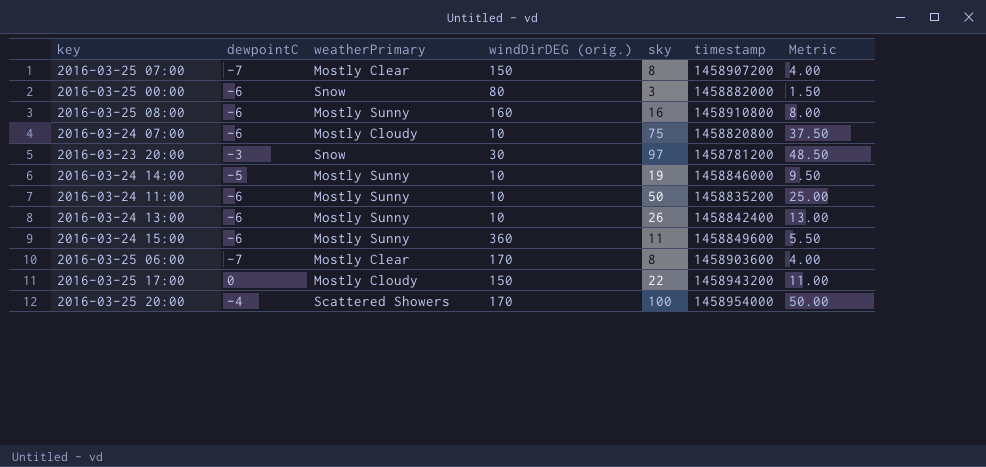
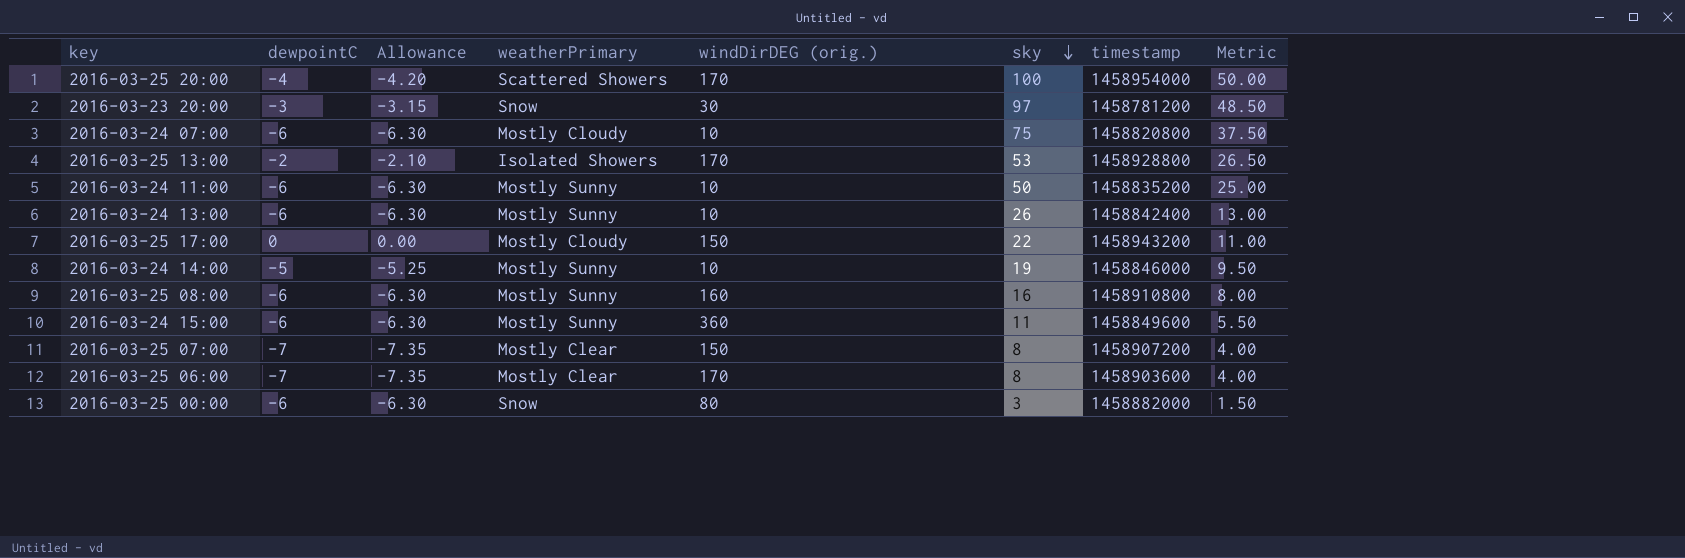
row order: none -> sky descending
column Allowance | formula: none -> [dewpointC] * 1.05
row 2016-03-25 13:00: none -> -2 | -2.10 | Isolated Showers | 170 | 53 | 1458928800 | 26.50

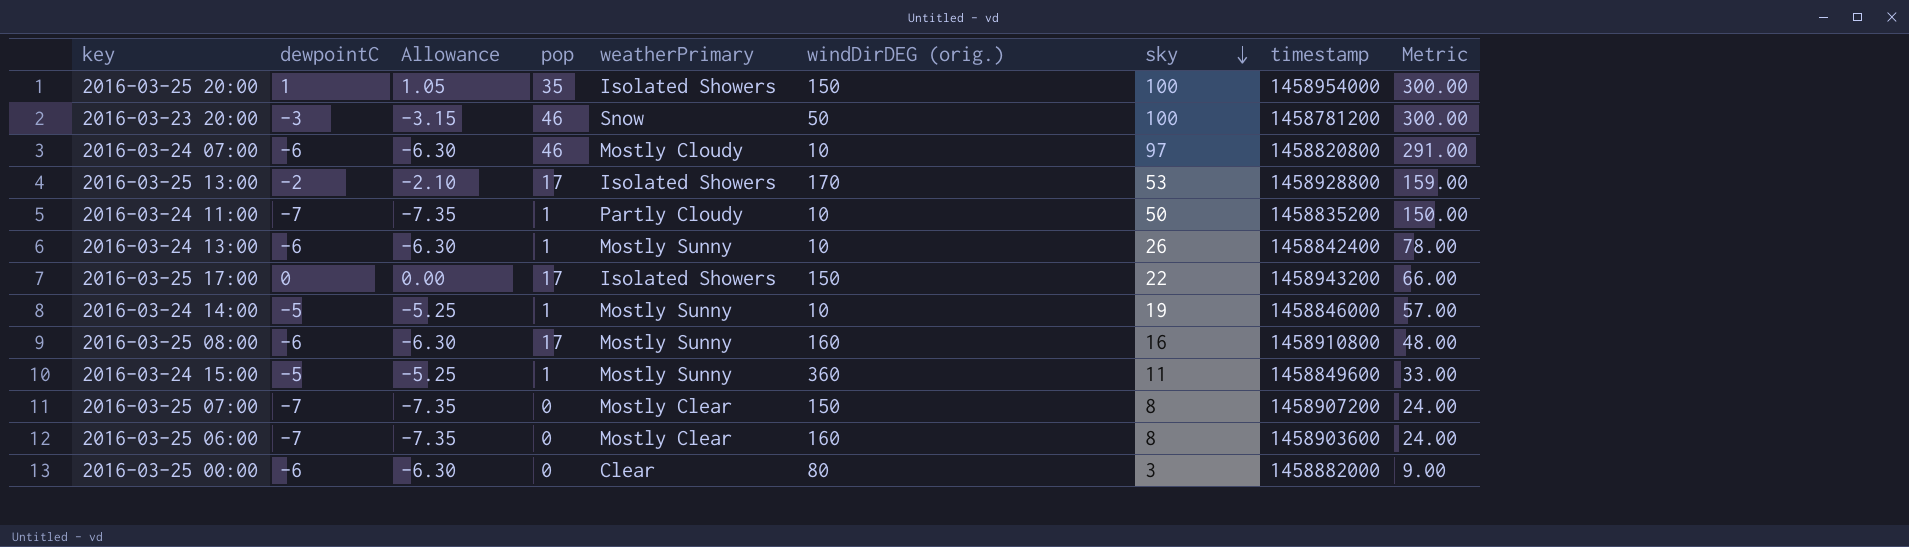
column pop | position: none -> 4
column Metric | formula: [sky] * 0.5 -> [sky] * 3
2016-03-25 20:00 | dewpointC: -4 -> 1
2016-03-25 20:00 | Allowance: -4.20 -> 1.05
2016-03-25 20:00 | weatherPrimary: Scattered Showers -> Isolated Showers
2016-03-25 20:00 | windDirDEG (orig.): 170 -> 150
2016-03-23 20:00 | windDirDEG (orig.): 30 -> 50
2016-03-23 20:00 | sky: 97 -> 100
2016-03-24 07:00 | sky: 75 -> 97
2016-03-24 11:00 | dewpointC: -6 -> -7
2016-03-24 11:00 | Allowance: -6.30 -> -7.35
2016-03-24 11:00 | weatherPrimary: Mostly Sunny -> Partly Cloudy
2016-03-25 17:00 | weatherPrimary: Mostly Cloudy -> Isolated Showers
2016-03-24 15:00 | dewpointC: -6 -> -5
2016-03-24 15:00 | Allowance: -6.30 -> -5.25
2016-03-25 06:00 | windDirDEG (orig.): 170 -> 160
2016-03-25 00:00 | weatherPrimary: Snow -> Clear

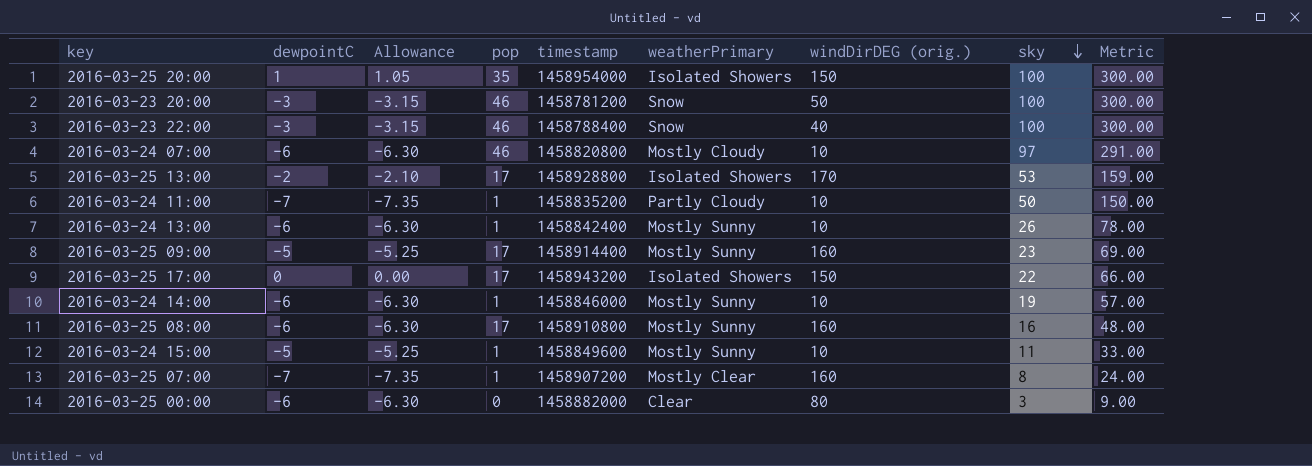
column timestamp | position: 8 -> 5
row 2016-03-25 06:00: -7 | -7.35 | 0 | Mostly Clear | 160 | 8 | 1458903600 | 24.00 -> none
row 2016-03-23 22:00: none -> -3 | -3.15 | 46 | 1458788400 | Snow | 40 | 100 | 300.00
row 2016-03-25 09:00: none -> -5 | -5.25 | 17 | 1458914400 | Mostly Sunny | 160 | 23 | 69.00
2016-03-24 14:00 | dewpointC: -5 -> -6
2016-03-24 14:00 | Allowance: -5.25 -> -6.30
2016-03-24 15:00 | windDirDEG (orig.): 360 -> 10
2016-03-25 07:00 | pop: 0 -> 1
2016-03-25 07:00 | windDirDEG (orig.): 150 -> 160

